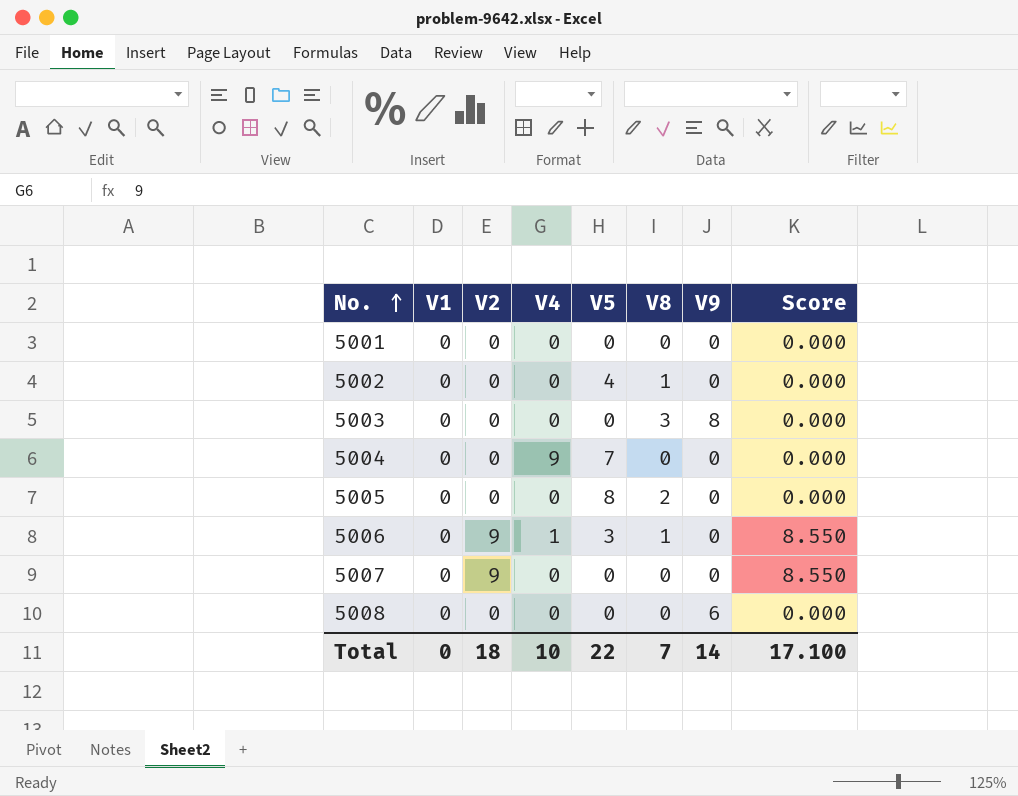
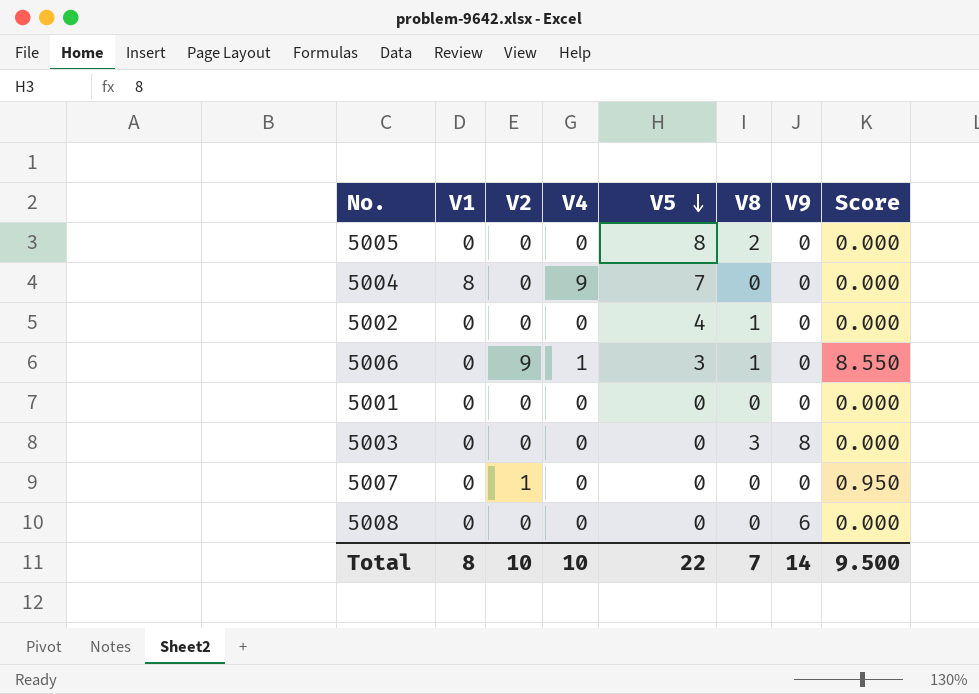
row order: No. ascending -> V5 descending
5004 | V1: 0 -> 8
5007 | V2: 9 -> 1
5007 | Score: 8.550 -> 0.950
Total | V1: 0 -> 8
Total | V2: 18 -> 10
Total | Score: 17.100 -> 9.500

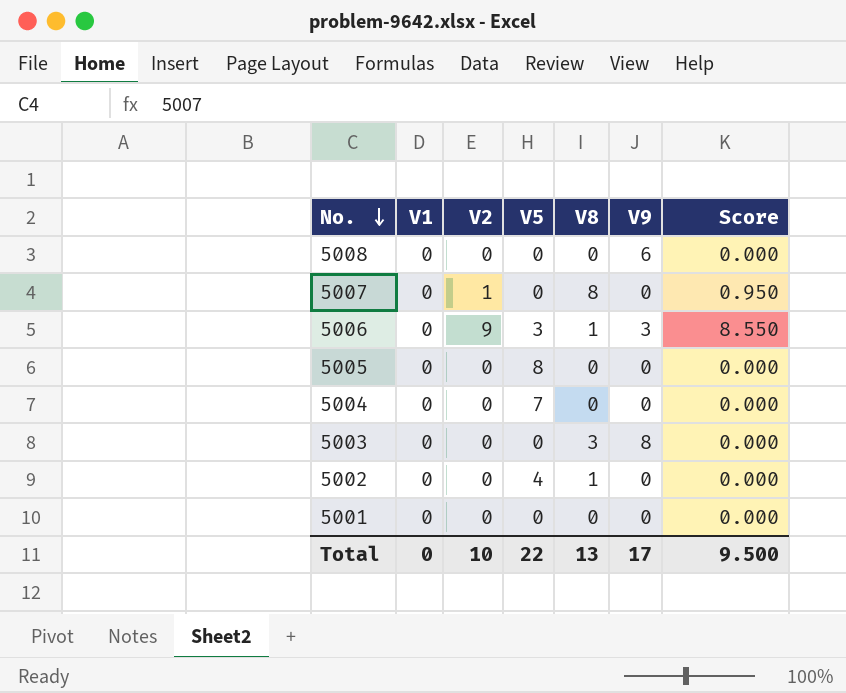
row order: V5 descending -> No. descending
column V4 | position: 4 -> none
5007 | V8: 0 -> 8
5006 | V9: 0 -> 3
5005 | V8: 2 -> 0
5004 | V1: 8 -> 0
Total | V1: 8 -> 0
Total | V8: 7 -> 13
Total | V9: 14 -> 17

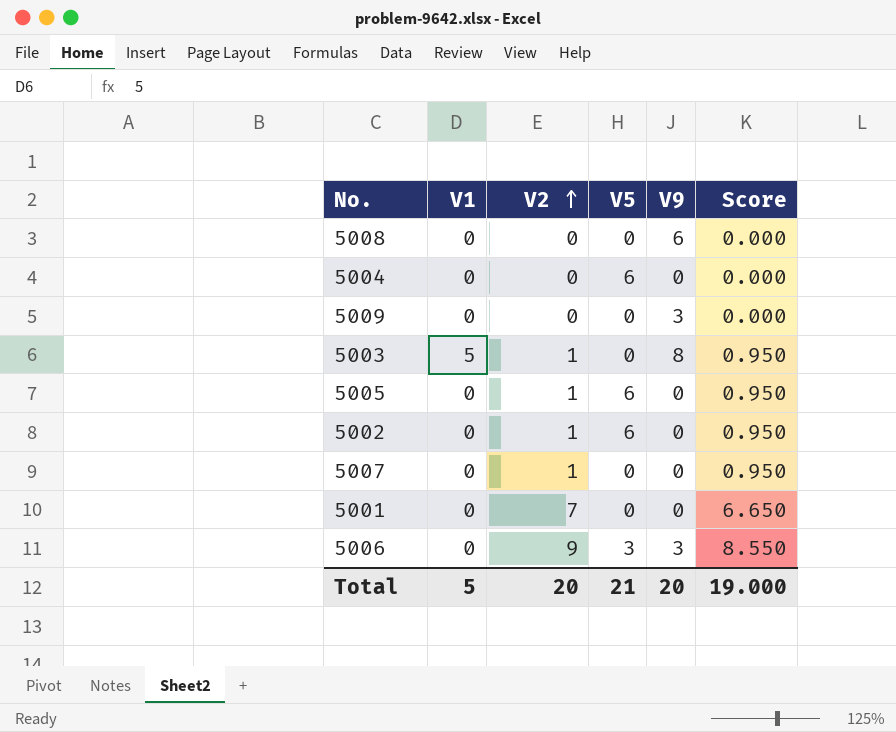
row order: No. descending -> V2 ascending
column V8 | position: 5 -> none
5004 | V5: 7 -> 6
row 5009: none -> 0 | 0 | 0 | 3 | 0.000
5003 | V1: 0 -> 5
5003 | V2: 0 -> 1
5003 | Score: 0.000 -> 0.950
5005 | V2: 0 -> 1
5005 | V5: 8 -> 6
5005 | Score: 0.000 -> 0.950
5002 | V2: 0 -> 1
5002 | V5: 4 -> 6
5002 | Score: 0.000 -> 0.950
5001 | V2: 0 -> 7
5001 | Score: 0.000 -> 6.650
Total | V1: 0 -> 5
Total | V2: 10 -> 20
Total | V5: 22 -> 21
Total | V9: 17 -> 20
Total | Score: 9.500 -> 19.000

